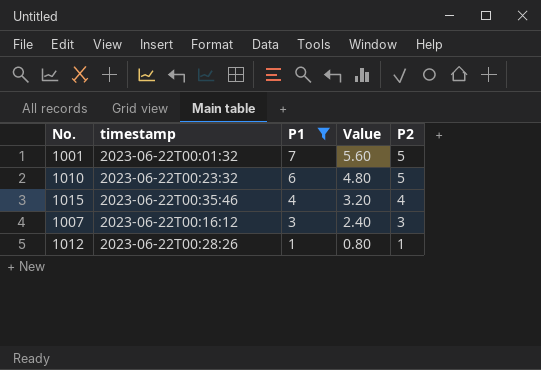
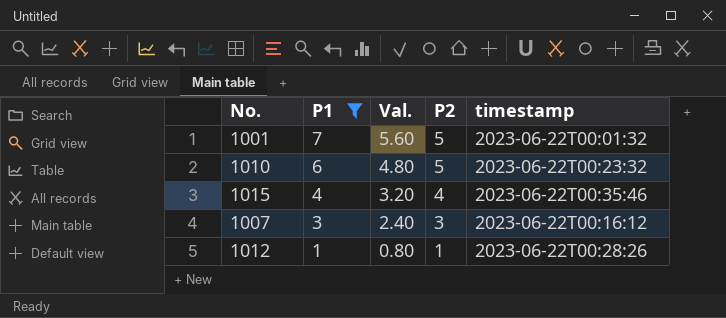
column name: Value -> Val.
column timestamp | position: 2 -> 5

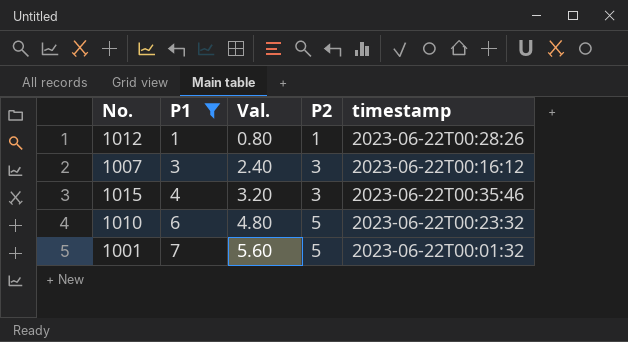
row order: P1 descending -> P1 ascending
1015 | P2: 4 -> 3

